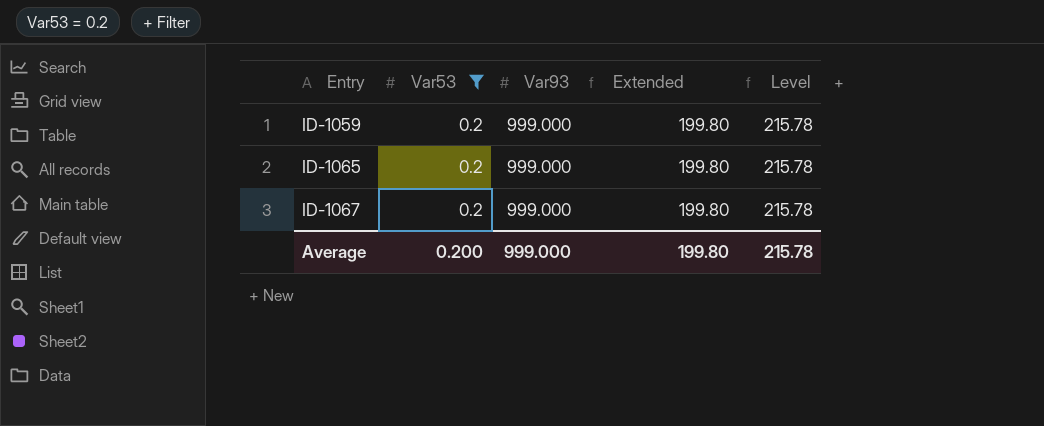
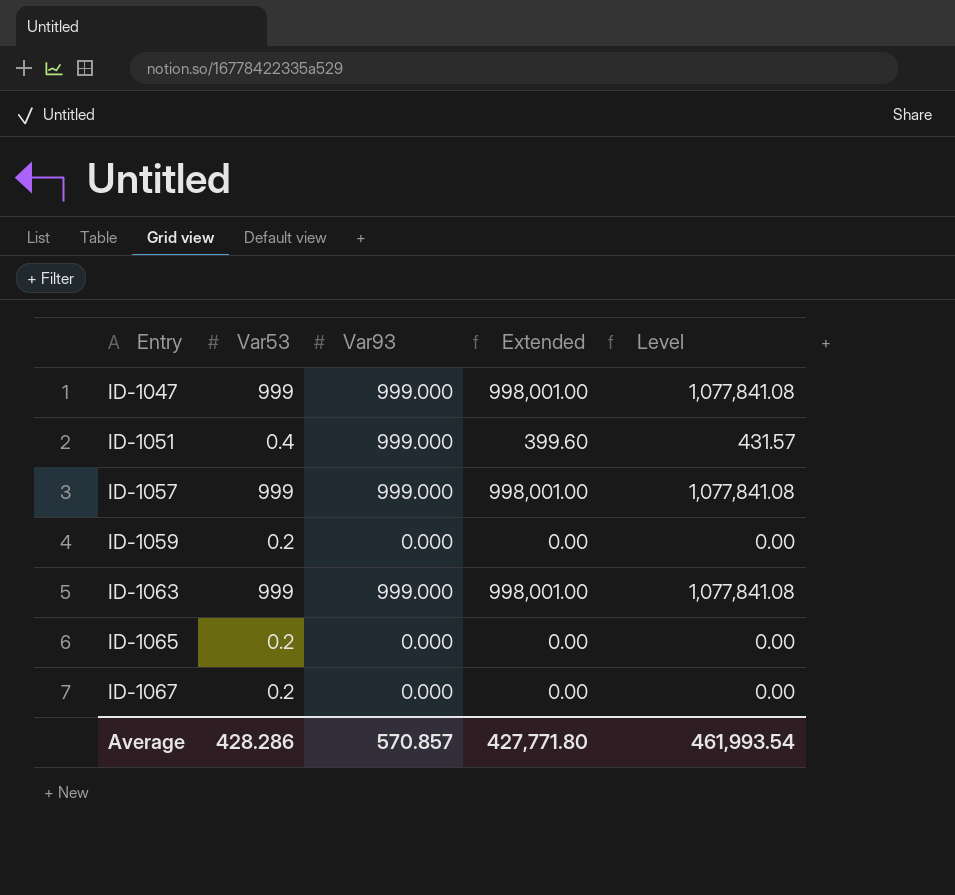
filter: Var53 = 0.2 -> none
ID-1059 | Var93: 999.000 -> 0.000
ID-1059 | Extended: 199.80 -> 0.00
ID-1059 | Level: 215.78 -> 0.00
ID-1065 | Var93: 999.000 -> 0.000
ID-1065 | Extended: 199.80 -> 0.00
ID-1065 | Level: 215.78 -> 0.00
ID-1067 | Var93: 999.000 -> 0.000
ID-1067 | Extended: 199.80 -> 0.00
ID-1067 | Level: 215.78 -> 0.00
Average | Var53: 0.200 -> 428.286
Average | Var93: 999.000 -> 570.857
Average | Extended: 199.80 -> 427,771.80
Average | Level: 215.78 -> 461,993.54

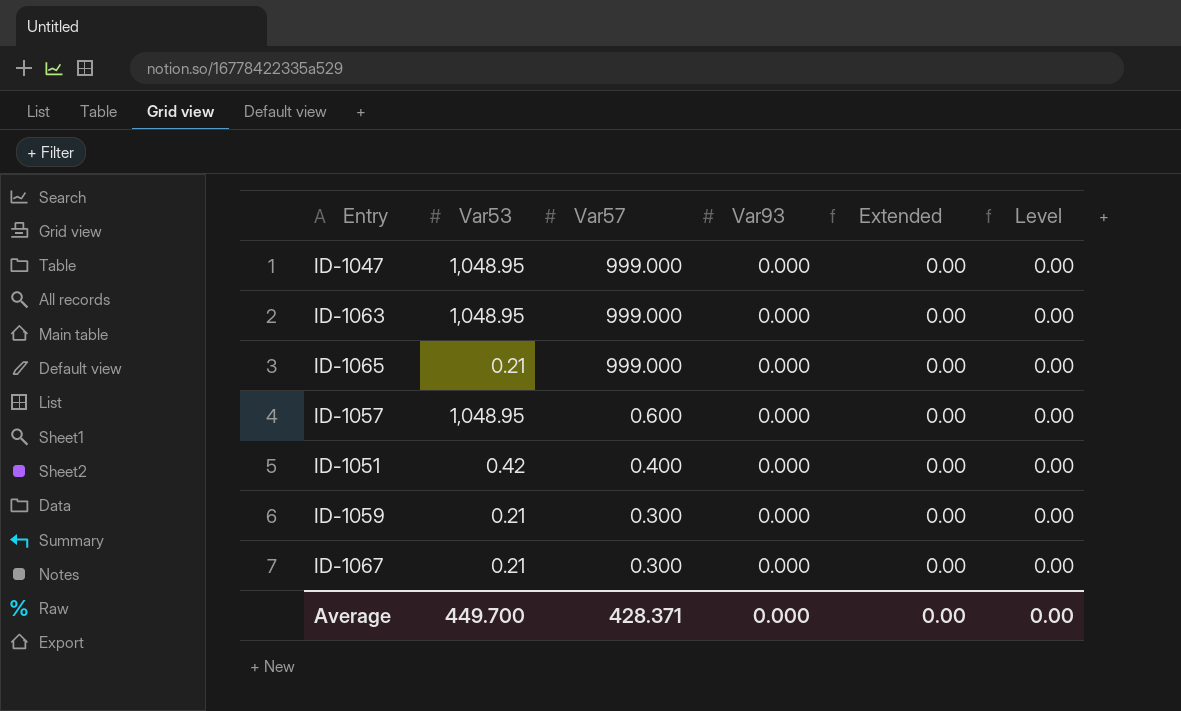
row order: Entry ascending -> Var57 descending
column Var57 | position: none -> 3
ID-1047 | Var53: 999 -> 1,048.95
ID-1047 | Var93: 999.000 -> 0.000
ID-1047 | Extended: 998,001.00 -> 0.00
ID-1047 | Level: 1,077,841.08 -> 0.00
ID-1063 | Var53: 999 -> 1,048.95
ID-1063 | Var93: 999.000 -> 0.000
ID-1063 | Extended: 998,001.00 -> 0.00
ID-1063 | Level: 1,077,841.08 -> 0.00
ID-1065 | Var53: 0.2 -> 0.21
ID-1057 | Var53: 999 -> 1,048.95
ID-1057 | Var93: 999.000 -> 0.000
ID-1057 | Extended: 998,001.00 -> 0.00
ID-1057 | Level: 1,077,841.08 -> 0.00
ID-1051 | Var53: 0.4 -> 0.42
ID-1051 | Var93: 999.000 -> 0.000
ID-1051 | Extended: 399.60 -> 0.00
ID-1051 | Level: 431.57 -> 0.00
ID-1059 | Var53: 0.2 -> 0.21
ID-1067 | Var53: 0.2 -> 0.21
Average | Var53: 428.286 -> 449.700
Average | Var93: 570.857 -> 0.000
Average | Extended: 427,771.80 -> 0.00
Average | Level: 461,993.54 -> 0.00

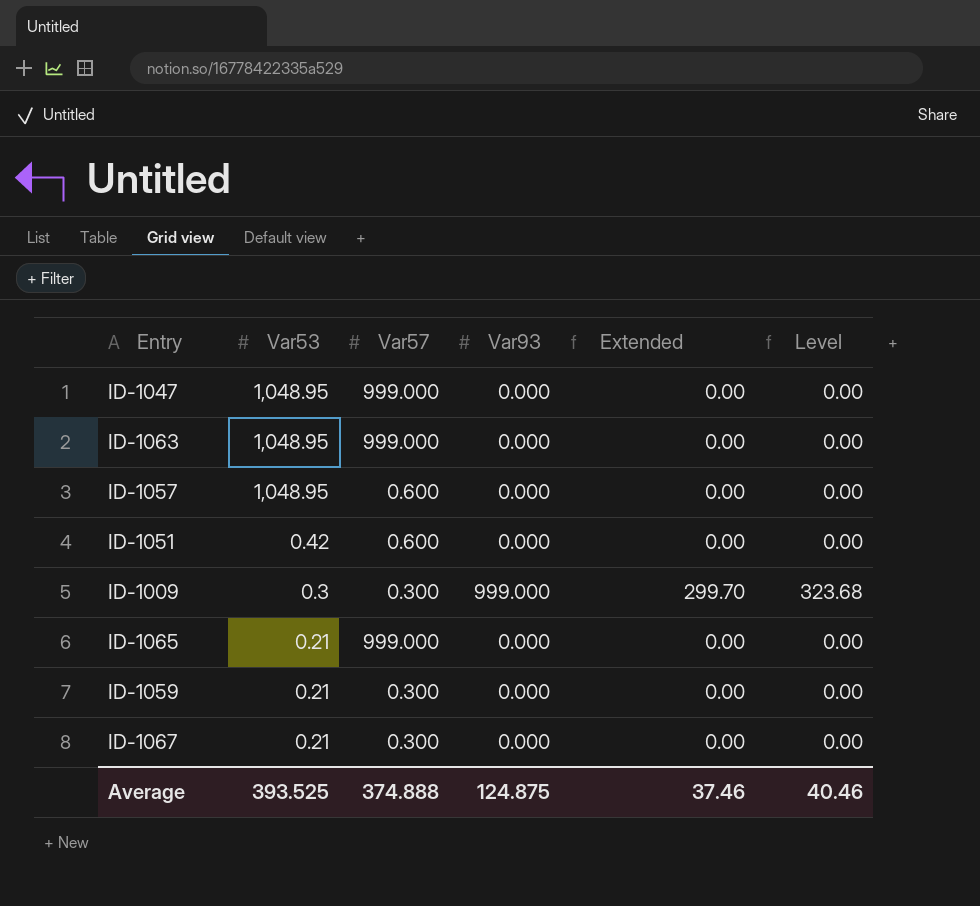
row order: Var57 descending -> Var53 descending
ID-1051 | Var57: 0.400 -> 0.600
row ID-1009: none -> 0.3 | 0.300 | 999.000 | 299.70 | 323.68
Average | Var53: 449.700 -> 393.525
Average | Var57: 428.371 -> 374.888
Average | Var93: 0.000 -> 124.875
Average | Extended: 0.00 -> 37.46
Average | Level: 0.00 -> 40.46

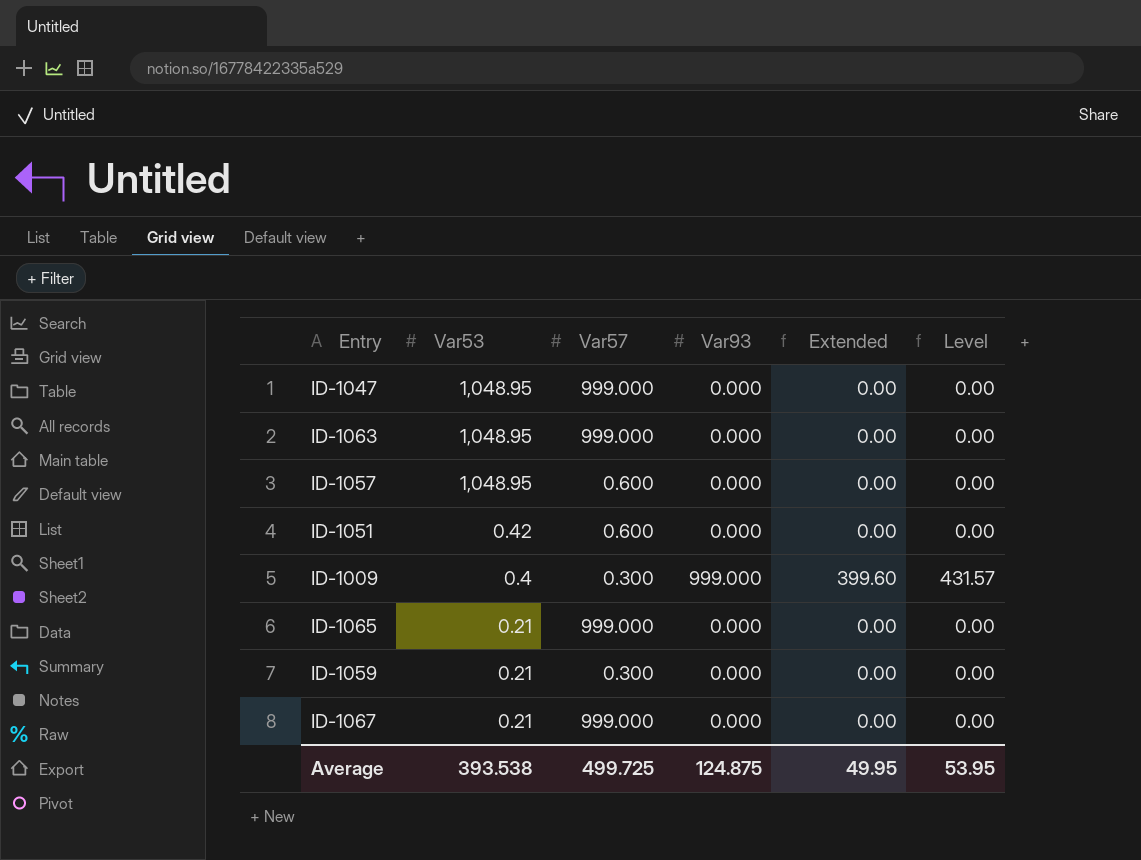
ID-1009 | Var53: 0.3 -> 0.4
ID-1009 | Extended: 299.70 -> 399.60
ID-1009 | Level: 323.68 -> 431.57
ID-1067 | Var57: 0.300 -> 999.000
Average | Var53: 393.525 -> 393.538
Average | Var57: 374.888 -> 499.725
Average | Extended: 37.46 -> 49.95
Average | Level: 40.46 -> 53.95

